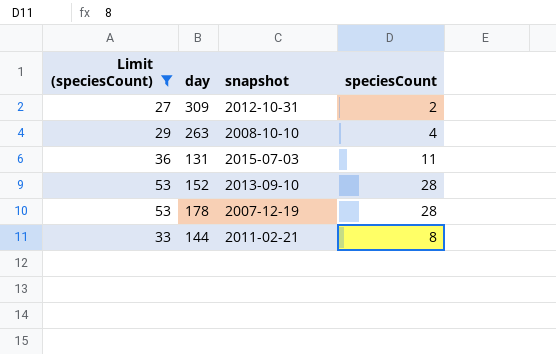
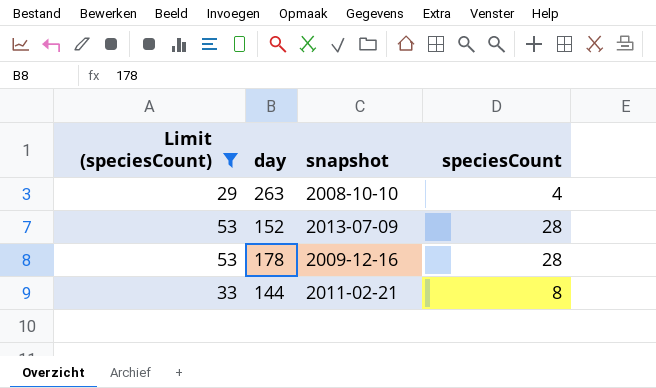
row 309: 27 | 2012-10-31 | 2 -> none
row 131: 36 | 2015-07-03 | 11 -> none
152 | snapshot: 2013-09-10 -> 2013-07-09
178 | snapshot: 2007-12-19 -> 2009-12-16

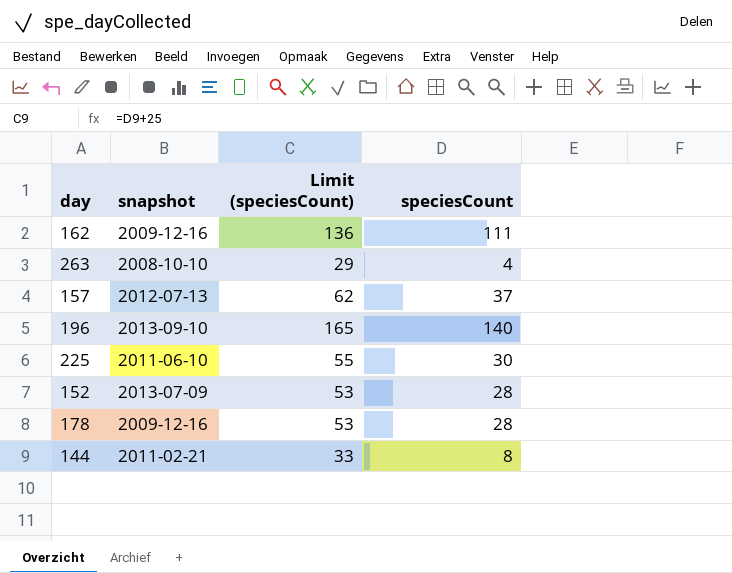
filter: Limit (speciesCount) <= 53 -> none
column Limit (speciesCount) | position: 1 -> 3

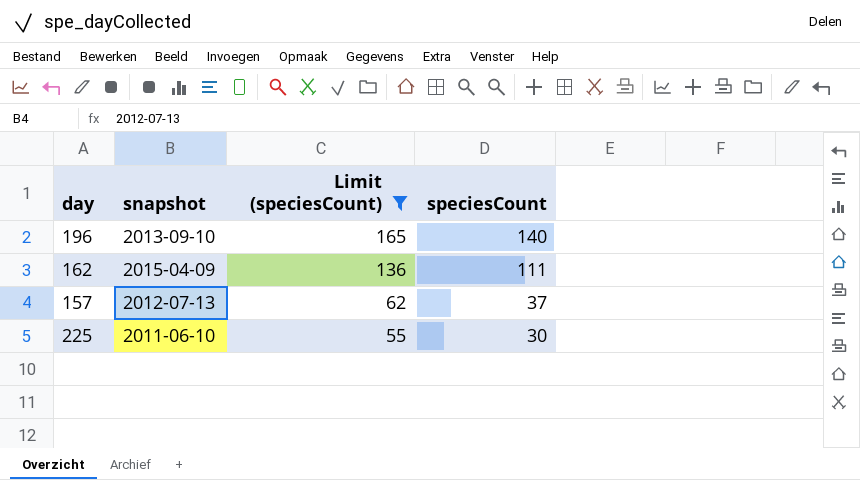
filter: none -> Limit (speciesCount) >= 55
row order: none -> Limit (speciesCount) descending
162 | snapshot: 2009-12-16 -> 2015-04-09

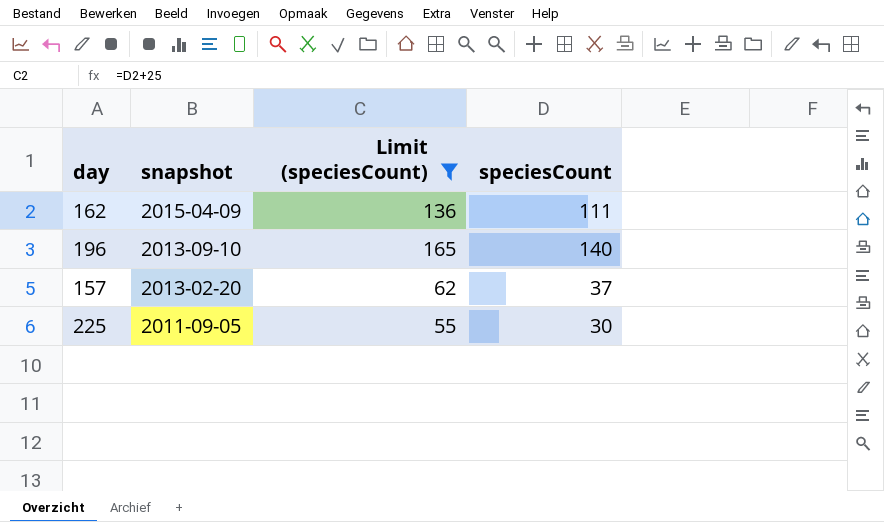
row order: Limit (speciesCount) descending -> snapshot descending
157 | snapshot: 2012-07-13 -> 2013-02-20
225 | snapshot: 2011-06-10 -> 2011-09-05

